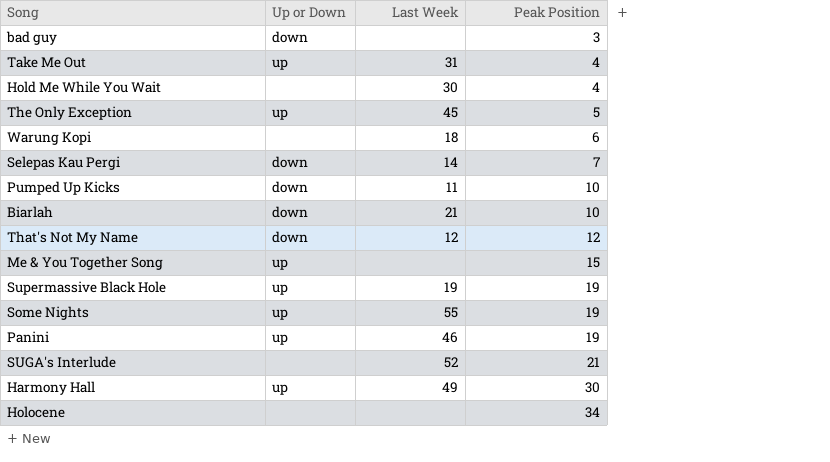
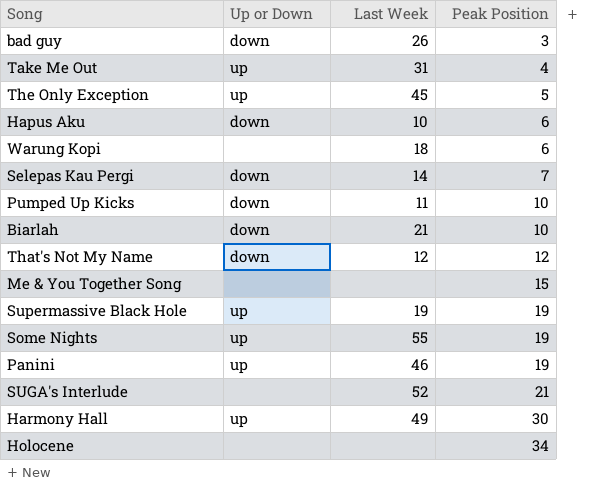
row Hold Me While You Wait: none | 30 | 4 -> none
bad guy | Last Week: none -> 26
row Hapus Aku: none -> down | 10 | 6
Me & You Together Song | Up or Down: up -> none

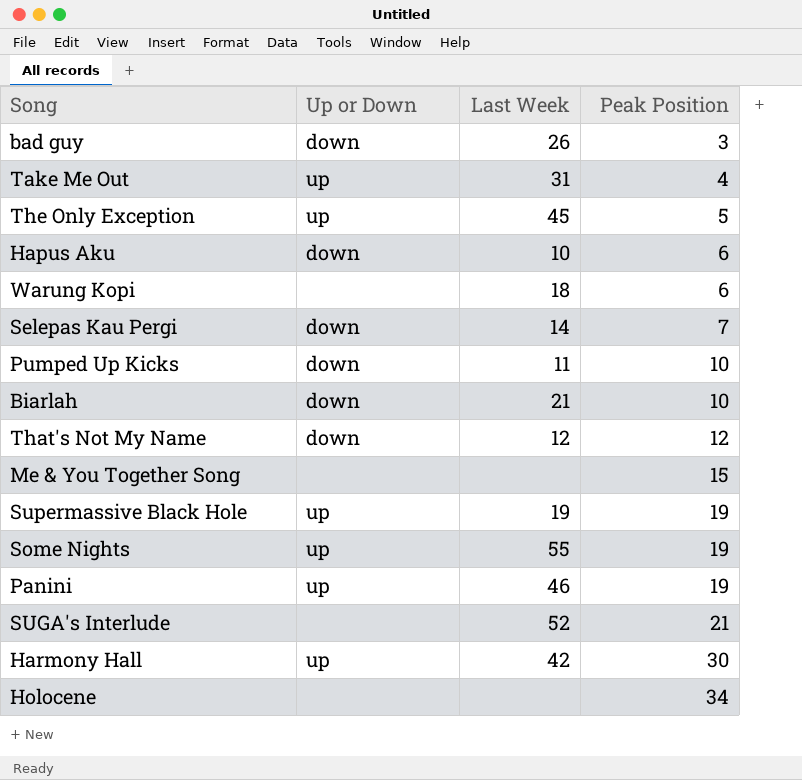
Harmony Hall | Last Week: 49 -> 42

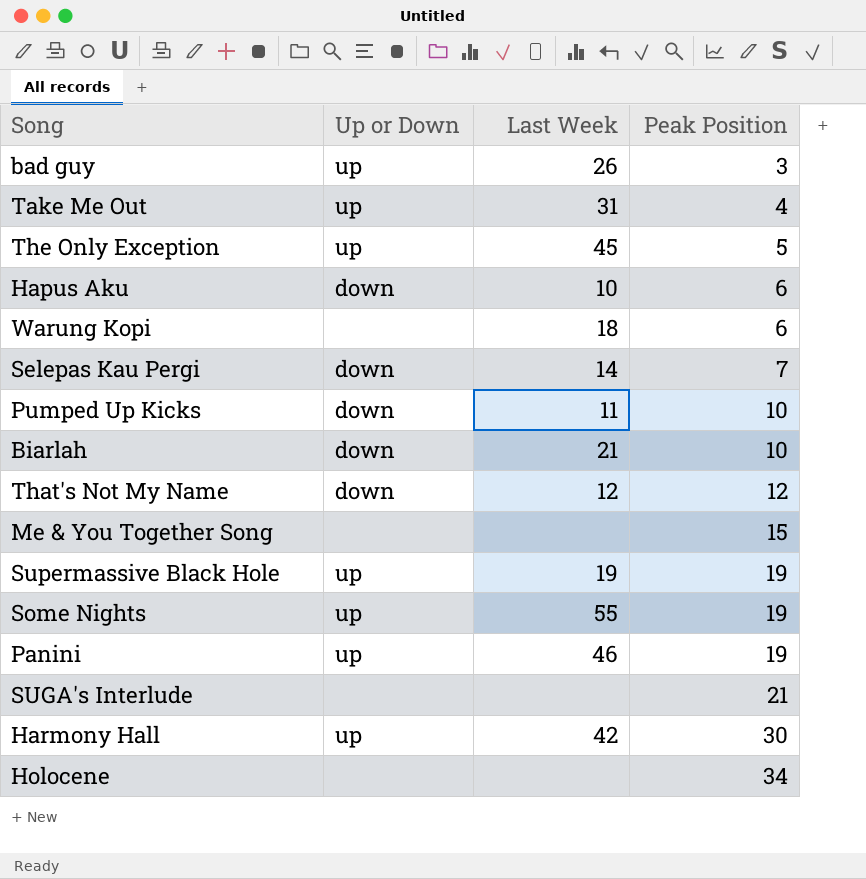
bad guy | Up or Down: down -> up
SUGA's Interlude | Last Week: 52 -> none

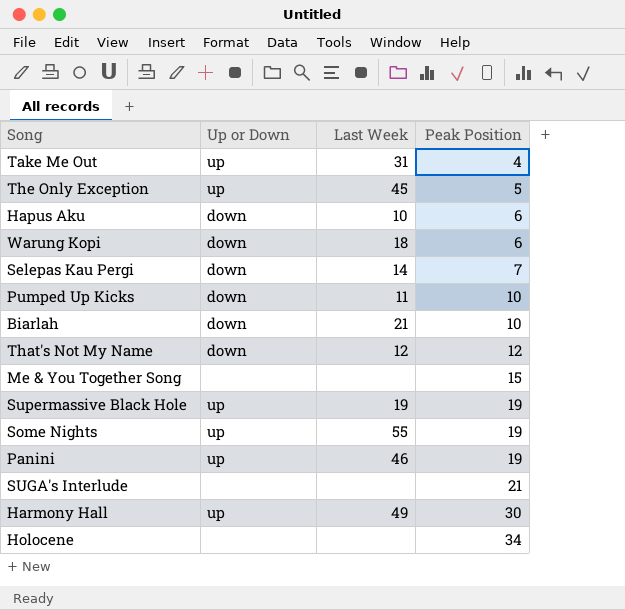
row bad guy: up | 26 | 3 -> none
Warung Kopi | Up or Down: none -> down
Harmony Hall | Last Week: 42 -> 49

